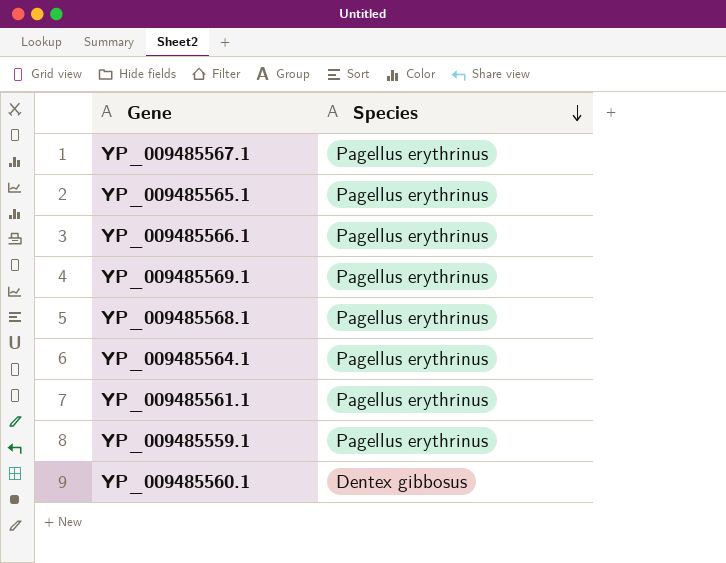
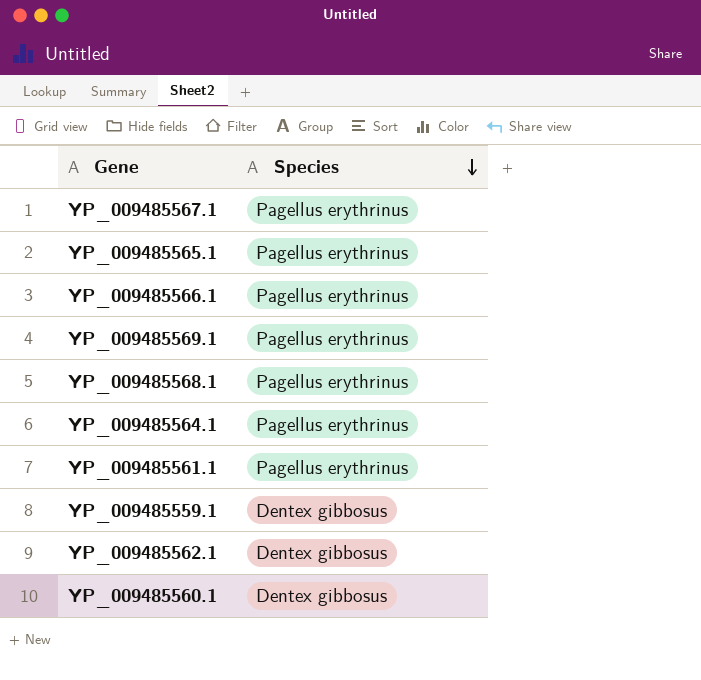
YP_009485559.1 | Species: Pagellus erythrinus -> Dentex gibbosus
row YP_009485562.1: none -> Dentex gibbosus

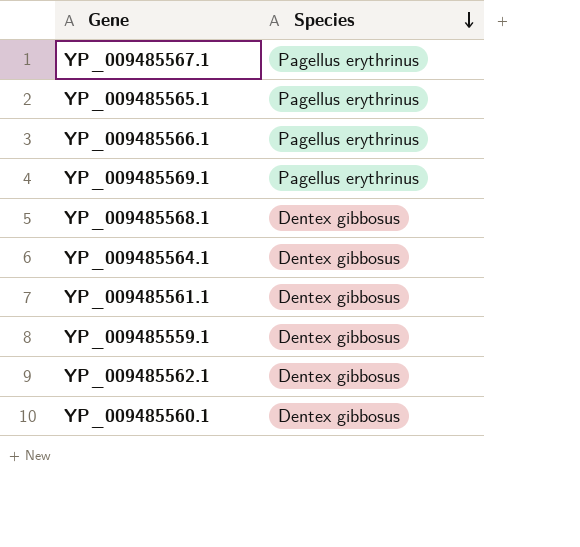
YP_009485568.1 | Species: Pagellus erythrinus -> Dentex gibbosus
YP_009485564.1 | Species: Pagellus erythrinus -> Dentex gibbosus
YP_009485561.1 | Species: Pagellus erythrinus -> Dentex gibbosus

